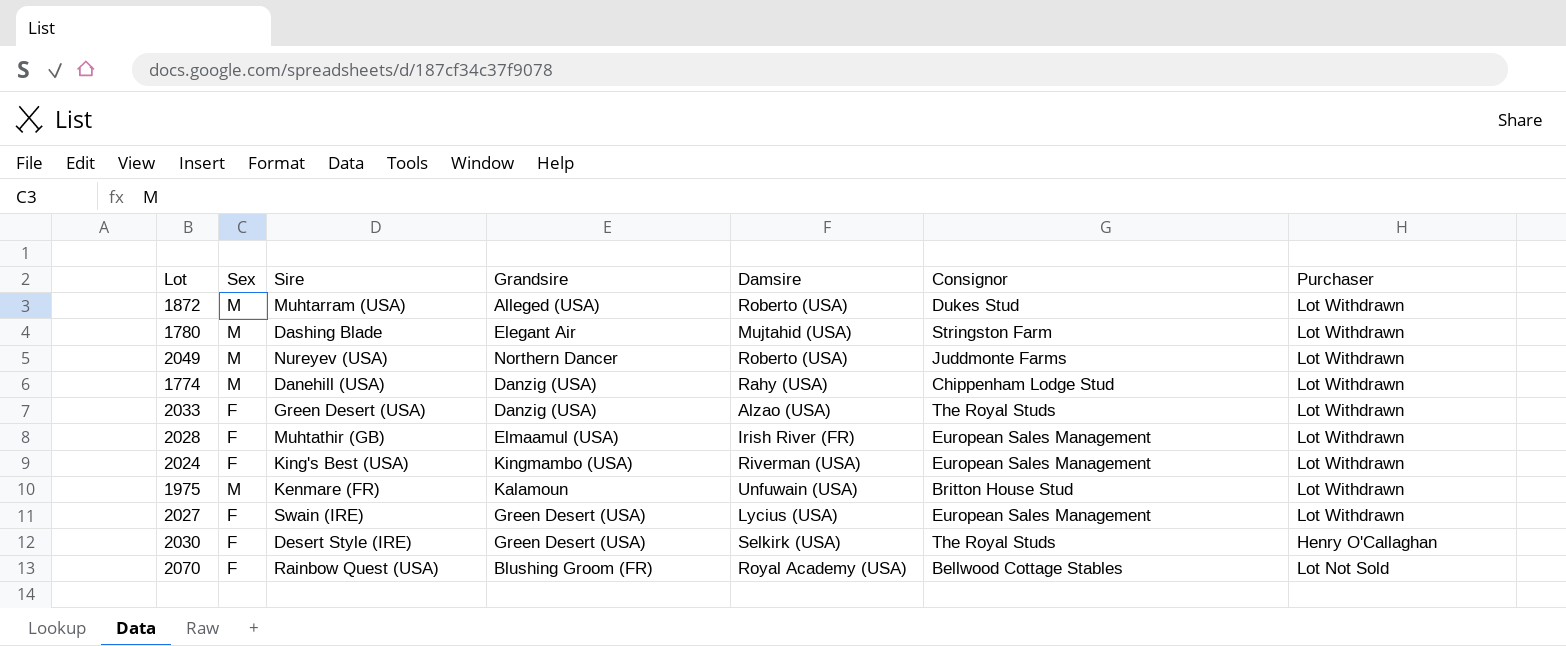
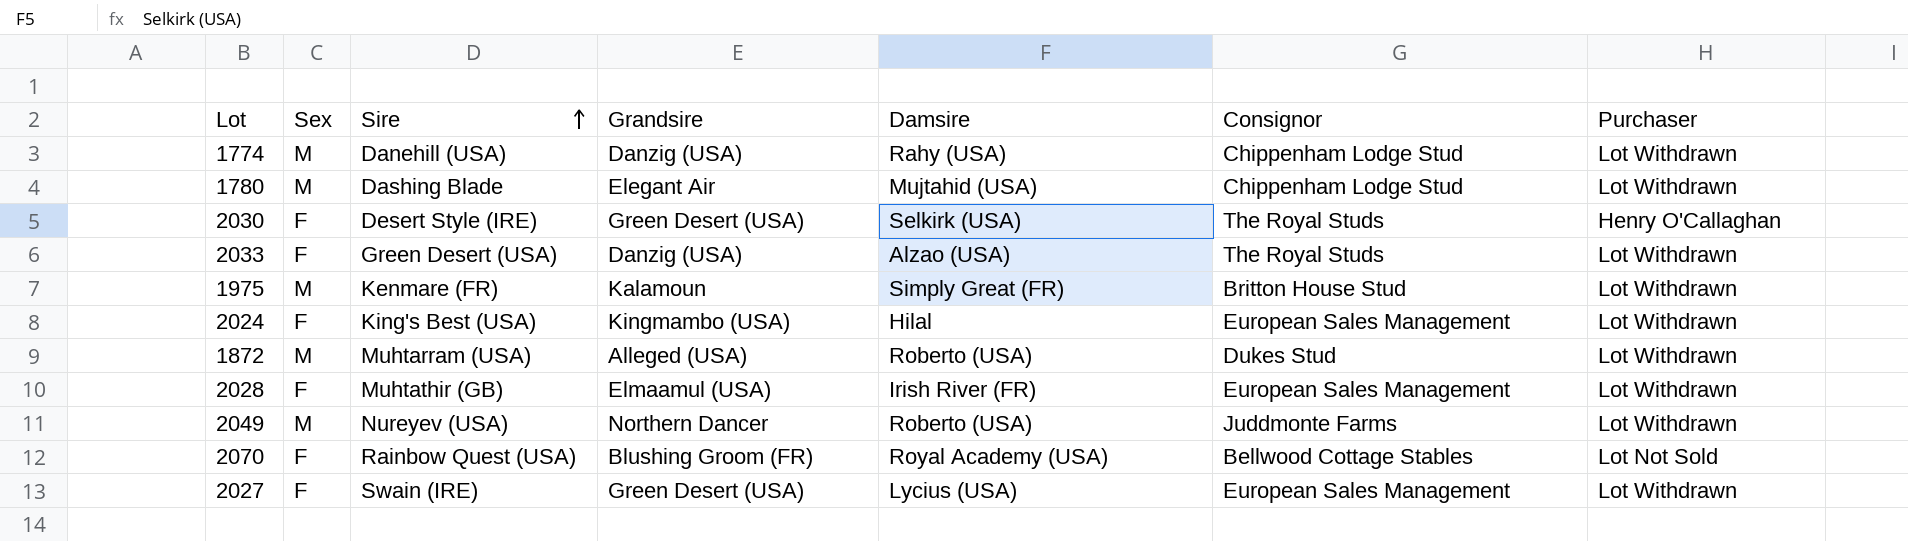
row order: none -> Sire ascending
1780 | Consignor: Stringston Farm -> Chippenham Lodge Stud
1975 | Damsire: Unfuwain (USA) -> Simply Great (FR)
2024 | Damsire: Riverman (USA) -> Hilal

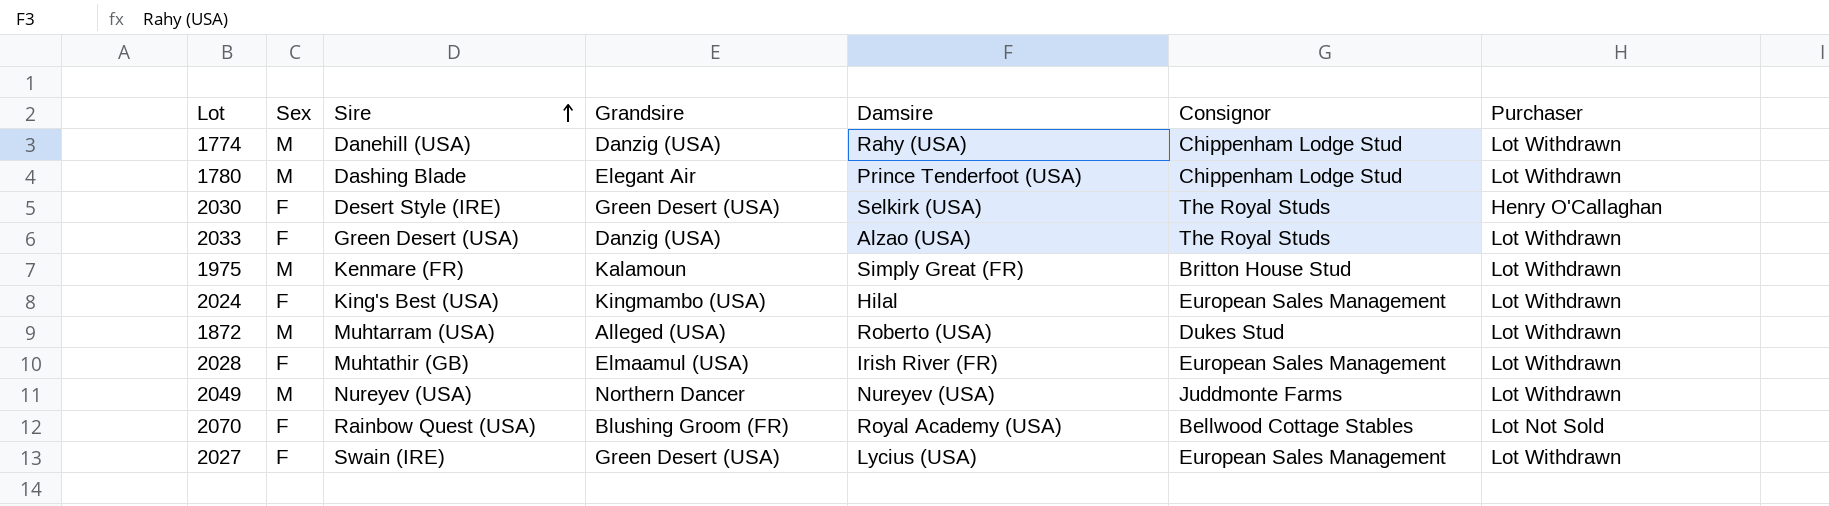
1780 | Damsire: Mujtahid (USA) -> Prince Tenderfoot (USA)
2049 | Damsire: Roberto (USA) -> Nureyev (USA)

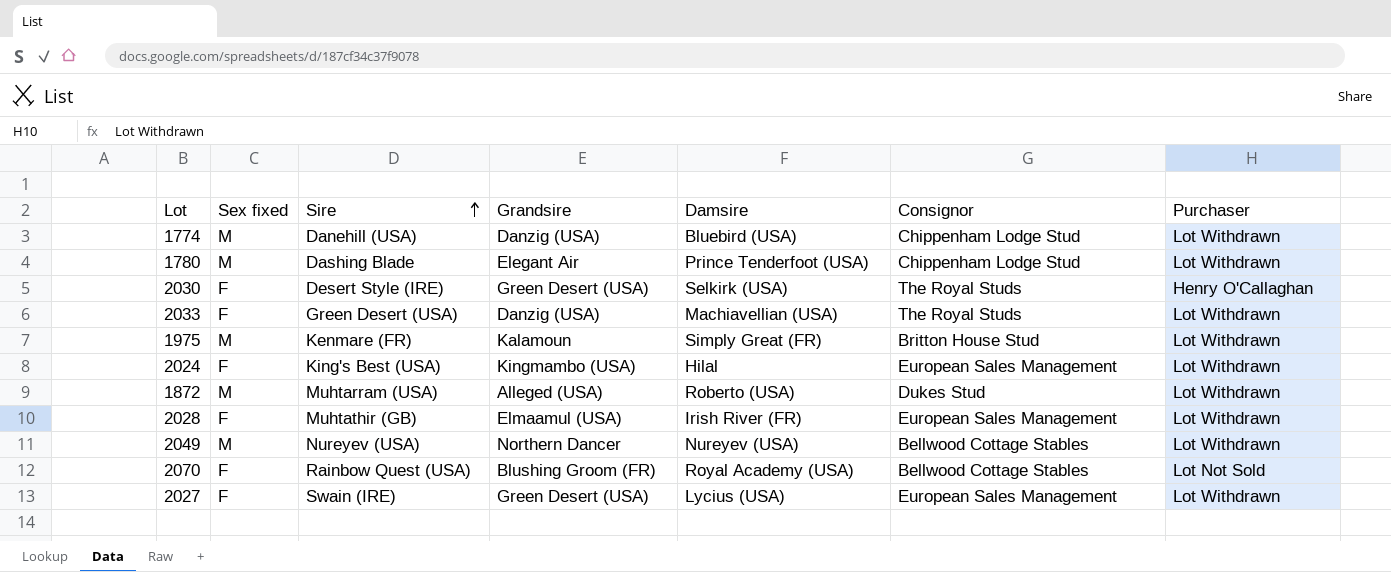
column name: Sex -> Sex fixed
1774 | Damsire: Rahy (USA) -> Bluebird (USA)
2033 | Damsire: Alzao (USA) -> Machiavellian (USA)
2049 | Consignor: Juddmonte Farms -> Bellwood Cottage Stables

